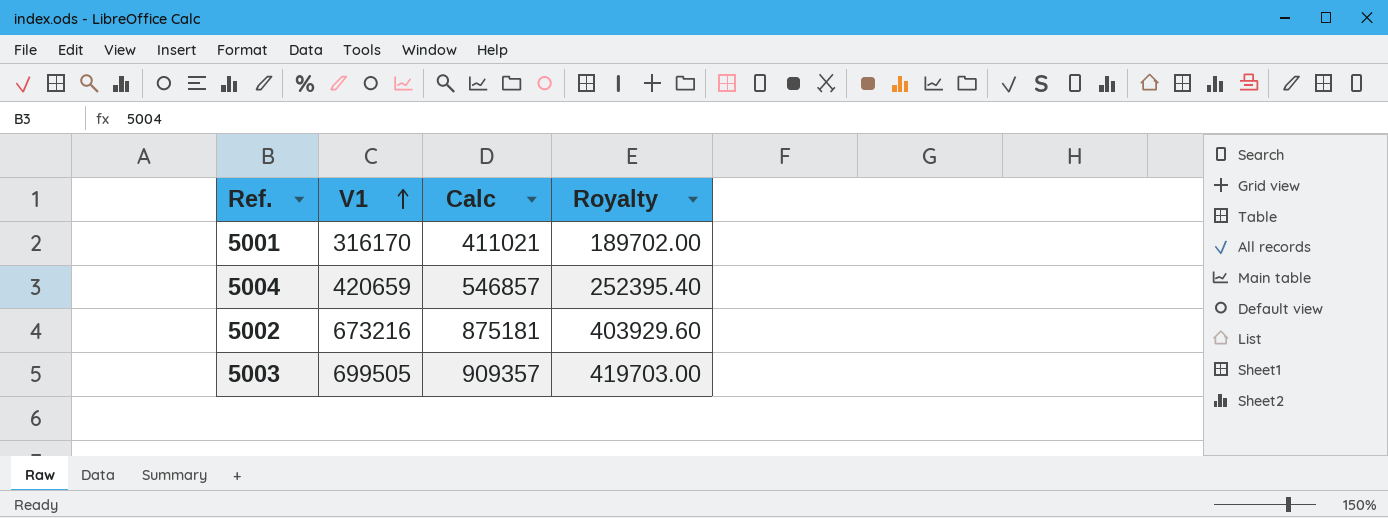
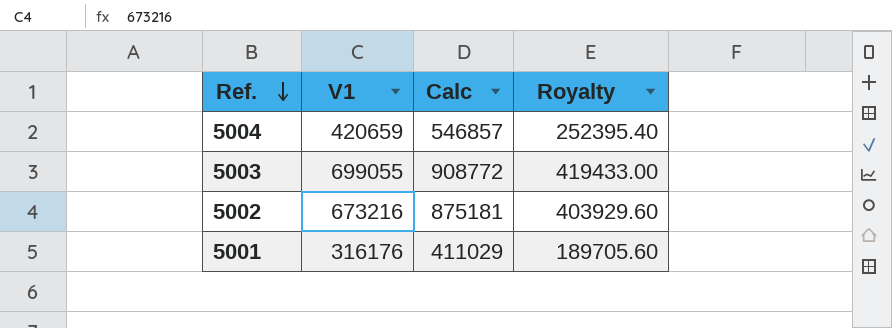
row order: V1 ascending -> Ref. descending
5003 | V1: 699505 -> 699055
5003 | Calc: 909357 -> 908772
5003 | Royalty: 419703.00 -> 419433.00
5001 | V1: 316170 -> 316176
5001 | Calc: 411021 -> 411029
5001 | Royalty: 189702.00 -> 189705.60

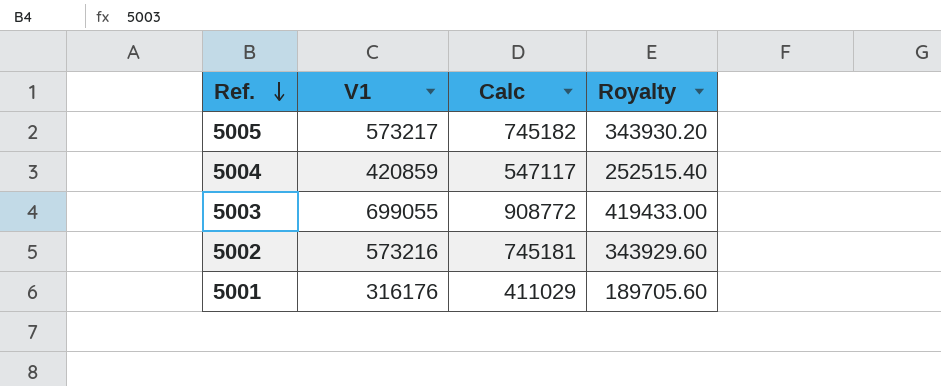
row 5005: none -> 573217 | 745182 | 343930.20
5004 | V1: 420659 -> 420859
5004 | Calc: 546857 -> 547117
5004 | Royalty: 252395.40 -> 252515.40
5002 | V1: 673216 -> 573216
5002 | Calc: 875181 -> 745181
5002 | Royalty: 403929.60 -> 343929.60

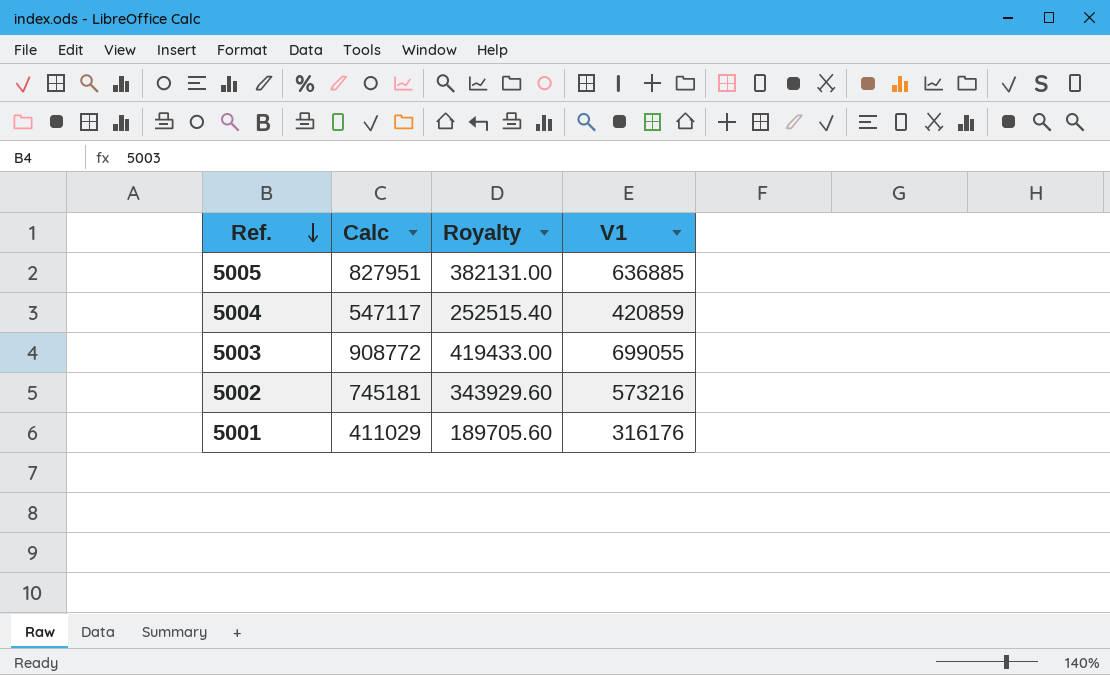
column V1 | position: 2 -> 4
5005 | Calc: 745182 -> 827951
5005 | Royalty: 343930.20 -> 382131.00
5005 | V1: 573217 -> 636885

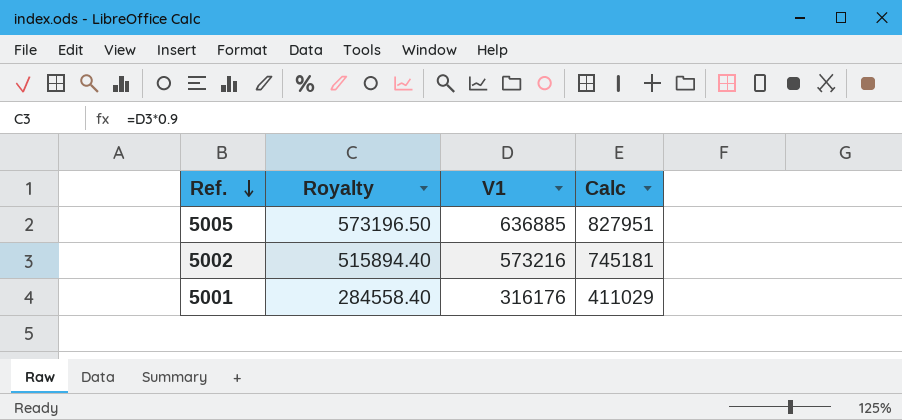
column Royalty | formula: [V1] * 0.6 -> [V1] * 0.9
column Calc | position: 2 -> 4
row 5004: 547117 | 252515.40 | 420859 -> none
row 5003: 908772 | 419433.00 | 699055 -> none

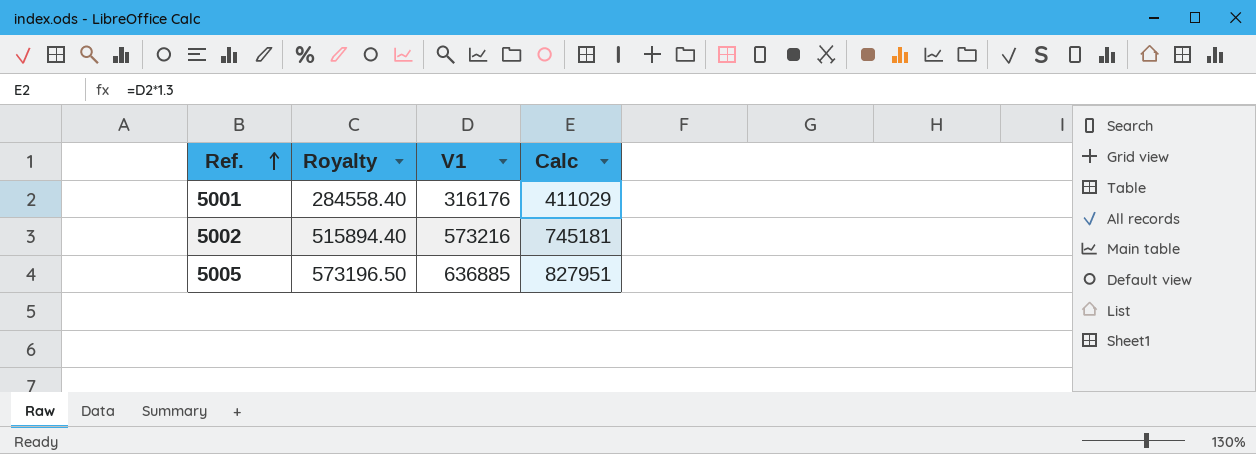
row order: Ref. descending -> Ref. ascending

